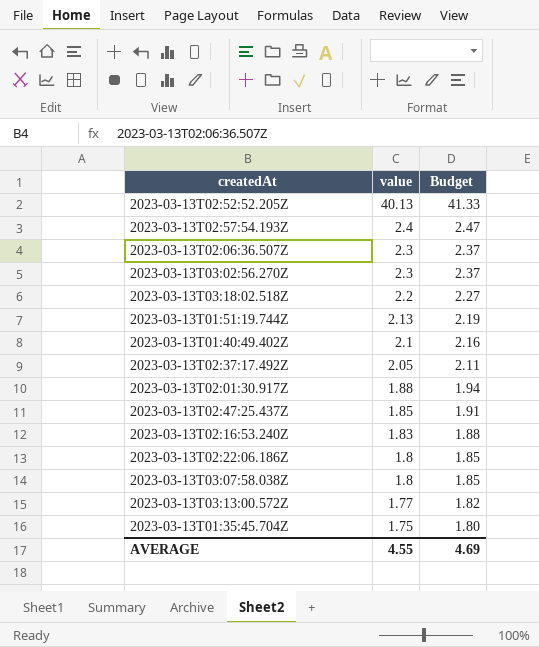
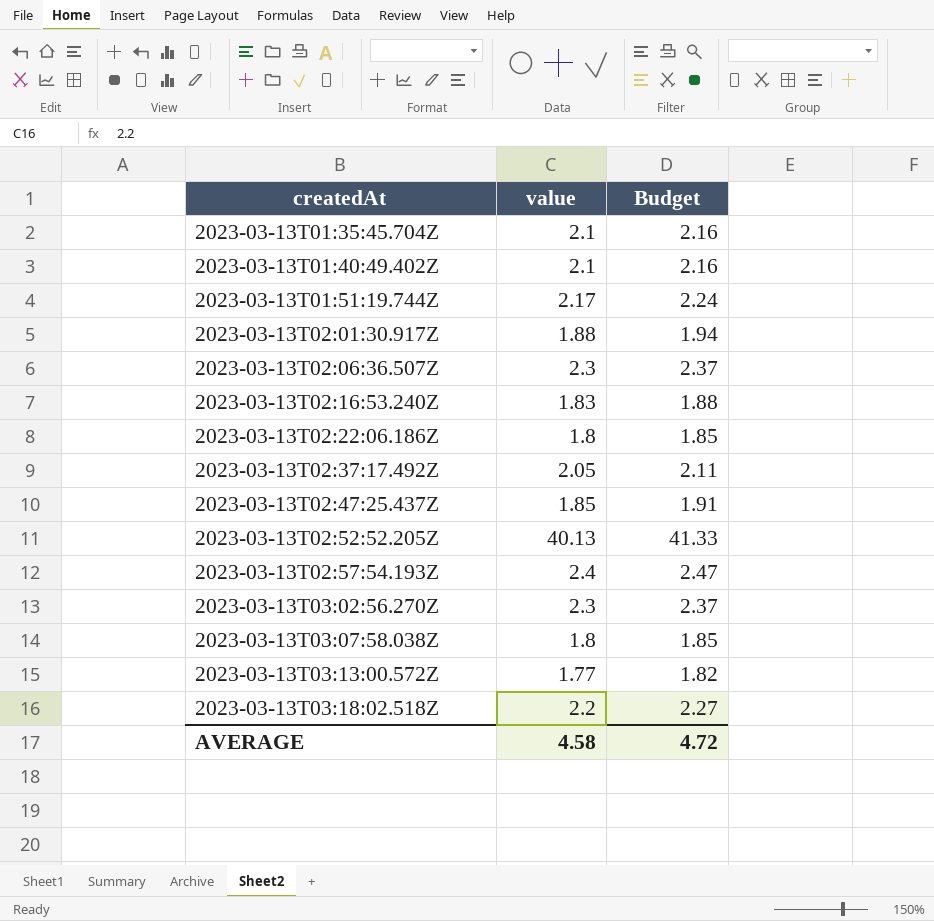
row order: value descending -> createdAt ascending
2023-03-13T01:35:45.704Z | value: 1.75 -> 2.1
2023-03-13T01:35:45.704Z | Budget: 1.80 -> 2.16
2023-03-13T01:51:19.744Z | value: 2.13 -> 2.17
2023-03-13T01:51:19.744Z | Budget: 2.19 -> 2.24
AVERAGE | value: 4.55 -> 4.58
AVERAGE | Budget: 4.69 -> 4.72

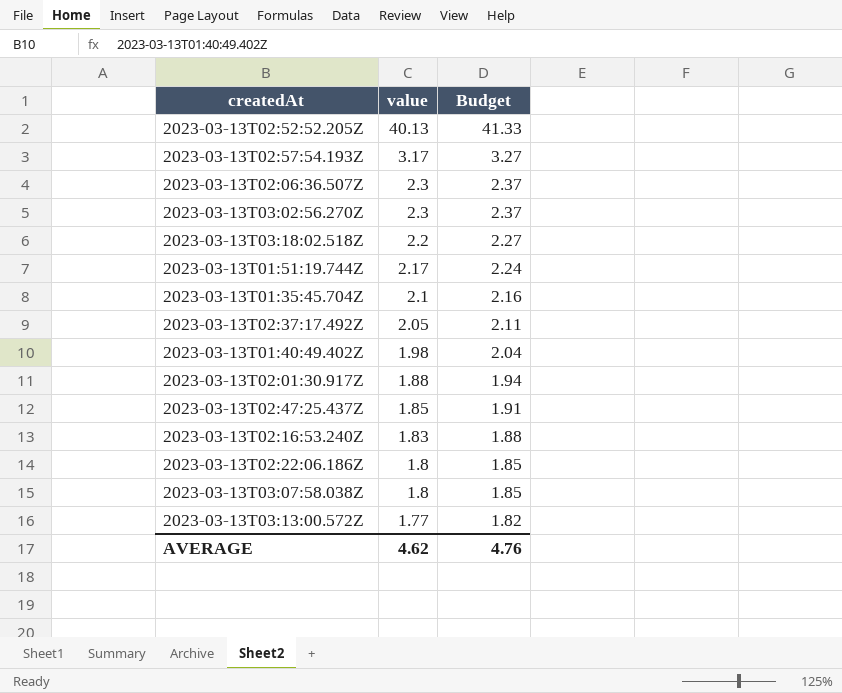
row order: createdAt ascending -> value descending
2023-03-13T02:57:54.193Z | value: 2.4 -> 3.17
2023-03-13T02:57:54.193Z | Budget: 2.47 -> 3.27
2023-03-13T01:40:49.402Z | value: 2.1 -> 1.98
2023-03-13T01:40:49.402Z | Budget: 2.16 -> 2.04
AVERAGE | value: 4.58 -> 4.62
AVERAGE | Budget: 4.72 -> 4.76

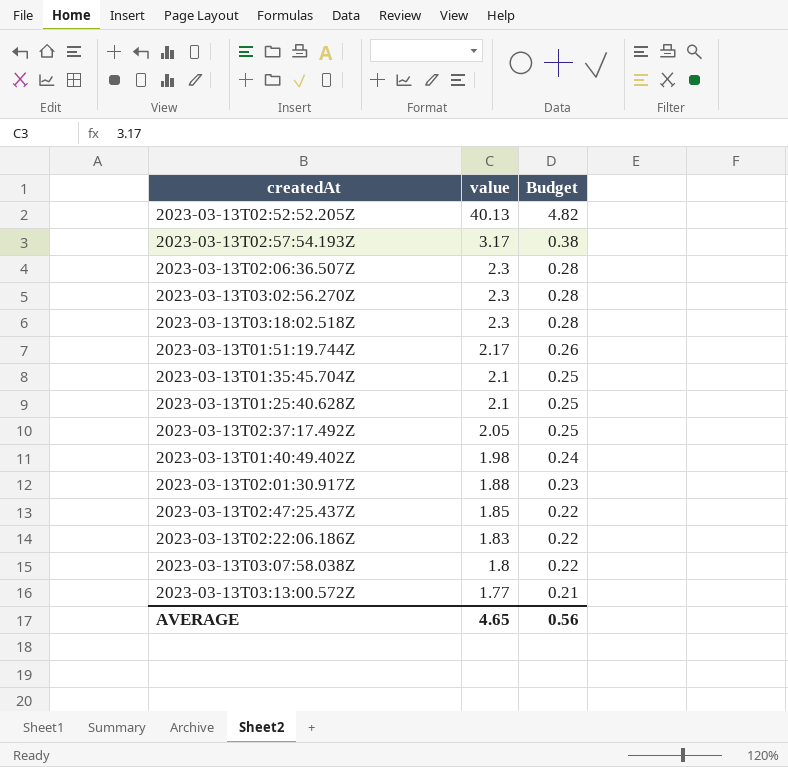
column Budget | formula: [value] * 1.03 -> [value] * 0.12
row 2023-03-13T02:16:53.240Z: 1.83 | 1.88 -> none
2023-03-13T03:18:02.518Z | value: 2.2 -> 2.3
row 2023-03-13T01:25:40.628Z: none -> 2.1 | 0.25
2023-03-13T02:22:06.186Z | value: 1.8 -> 1.83
AVERAGE | value: 4.62 -> 4.65
AVERAGE | Budget: 4.76 -> 0.56

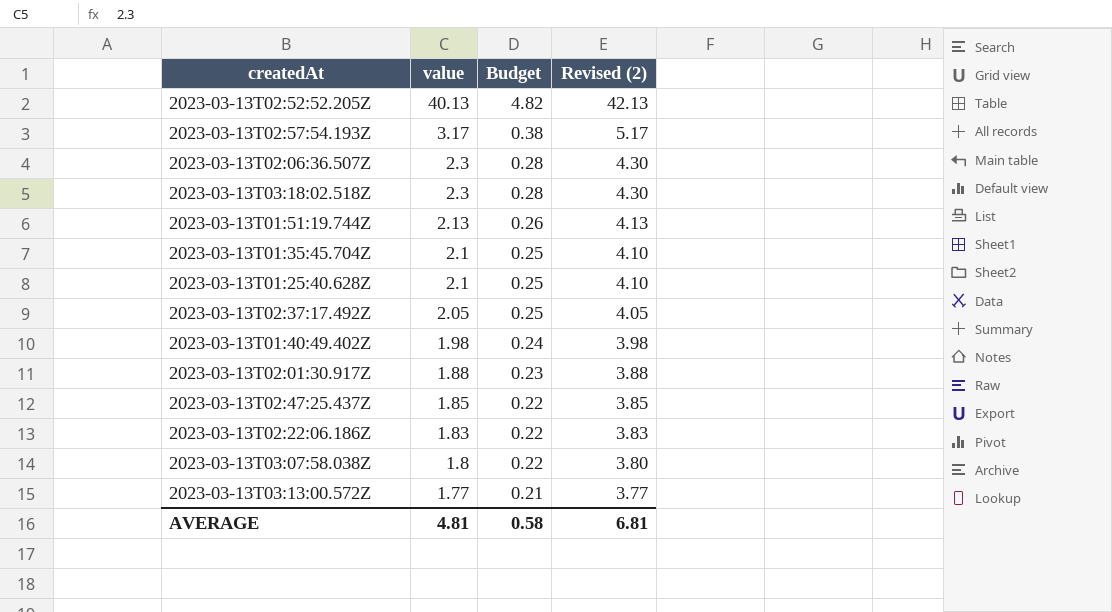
column Revised (2) | formula: none -> [value] + 2
row 2023-03-13T03:02:56.270Z: 2.3 | 0.28 -> none
2023-03-13T01:51:19.744Z | value: 2.17 -> 2.13
AVERAGE | value: 4.65 -> 4.81
AVERAGE | Budget: 0.56 -> 0.58

